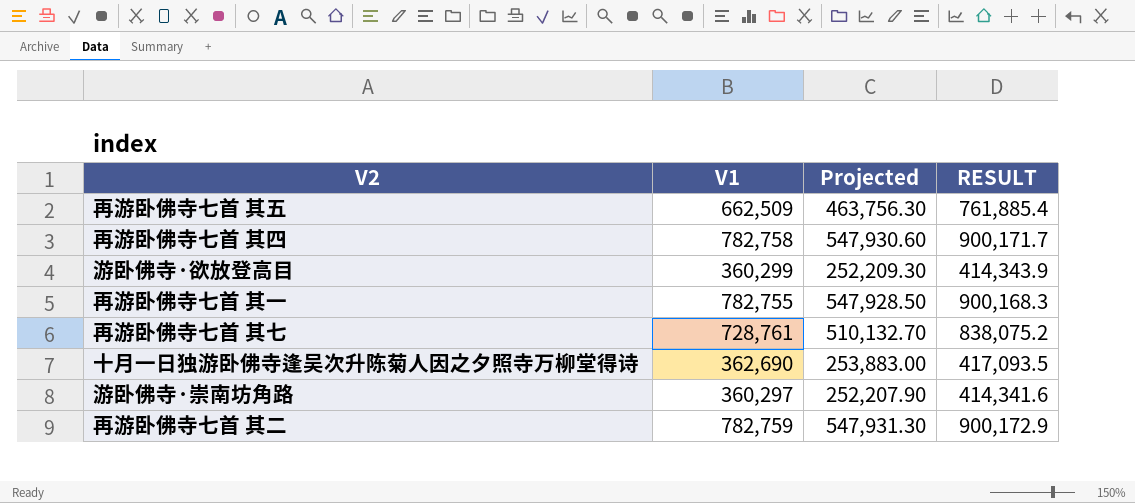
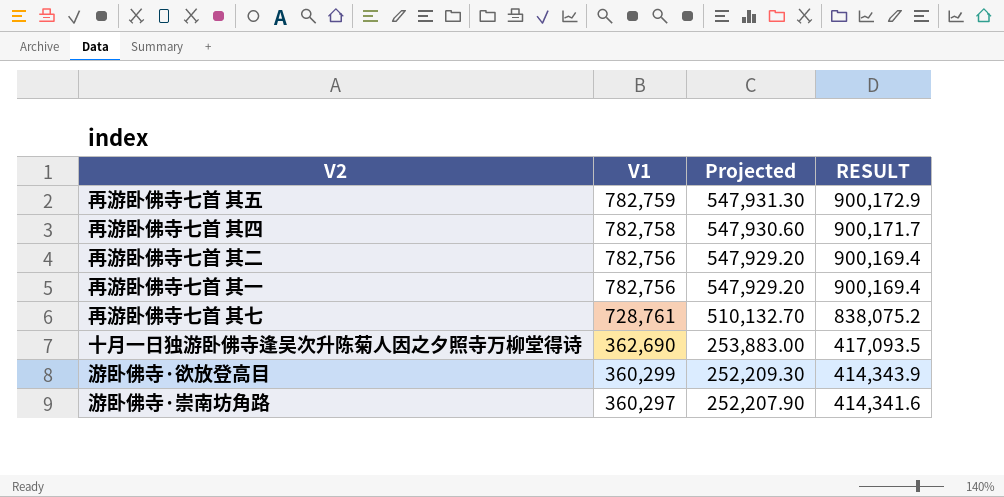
row order: none -> V1 descending
再游卧佛寺七首 其五 | V1: 662,509 -> 782,759
再游卧佛寺七首 其五 | Projected: 463,756.30 -> 547,931.30
再游卧佛寺七首 其五 | RESULT: 761,885.4 -> 900,172.9
再游卧佛寺七首 其二 | V1: 782,759 -> 782,756
再游卧佛寺七首 其二 | Projected: 547,931.30 -> 547,929.20
再游卧佛寺七首 其二 | RESULT: 900,172.9 -> 900,169.4
再游卧佛寺七首 其一 | V1: 782,755 -> 782,756
再游卧佛寺七首 其一 | Projected: 547,928.50 -> 547,929.20
再游卧佛寺七首 其一 | RESULT: 900,168.3 -> 900,169.4

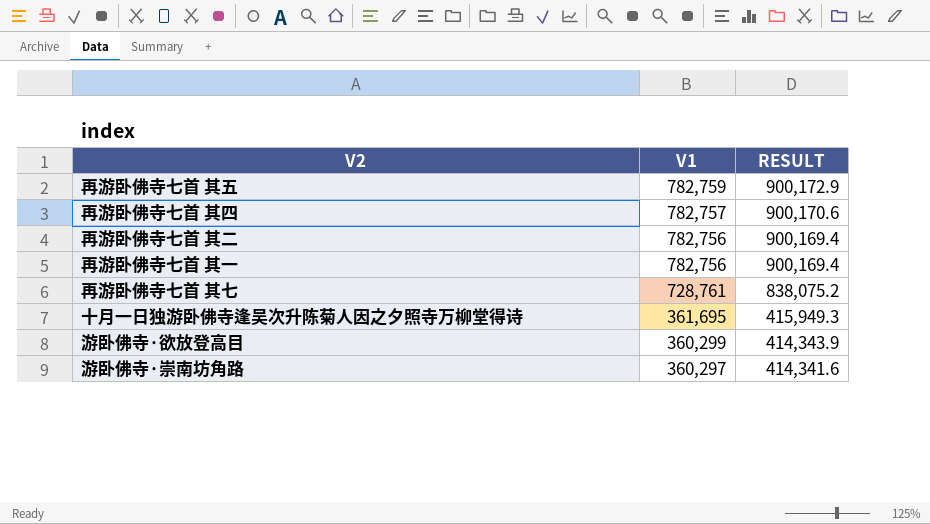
column Projected | formula: [V1] * 0.7 -> none
再游卧佛寺七首 其四 | V1: 782,758 -> 782,757
再游卧佛寺七首 其四 | RESULT: 900,171.7 -> 900,170.6
十月一日独游卧佛寺逢吴次升陈菊人因之夕照寺万柳堂得诗 | V1: 362,690 -> 361,695
十月一日独游卧佛寺逢吴次升陈菊人因之夕照寺万柳堂得诗 | RESULT: 417,093.5 -> 415,949.3

